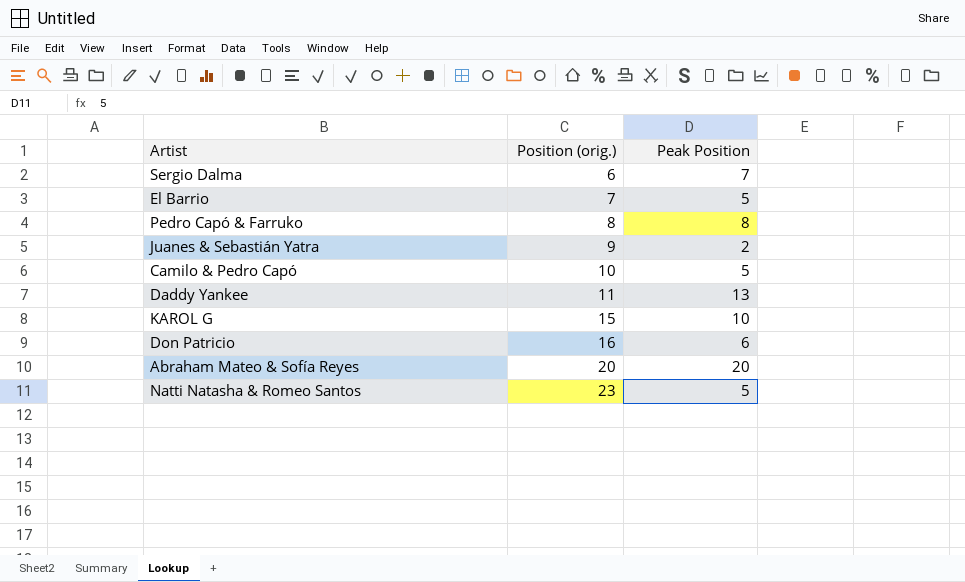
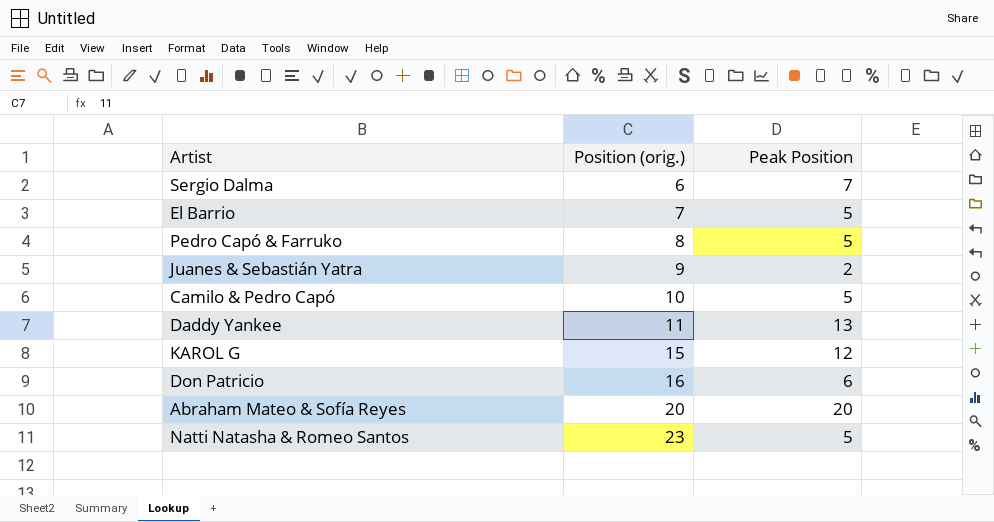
Pedro Capó & Farruko | Peak Position: 8 -> 5
KAROL G | Peak Position: 10 -> 12

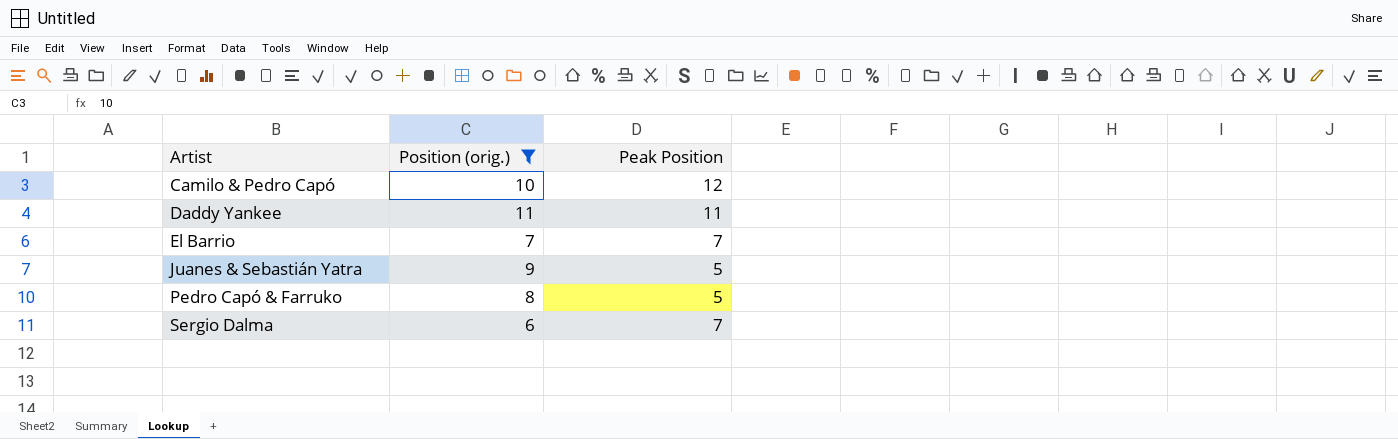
filter: none -> Position (orig.) <= 11
row order: Position (orig.) ascending -> Artist ascending
Camilo & Pedro Capó | Peak Position: 5 -> 12
Daddy Yankee | Peak Position: 13 -> 11
El Barrio | Peak Position: 5 -> 7
Juanes & Sebastián Yatra | Peak Position: 2 -> 5

